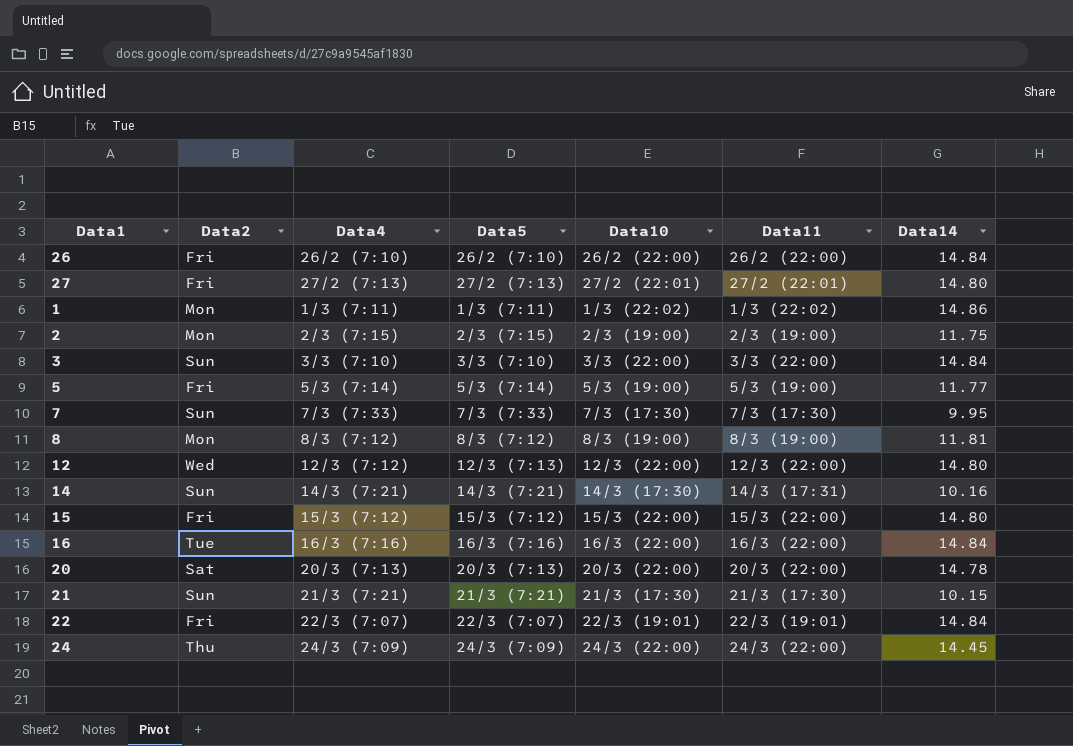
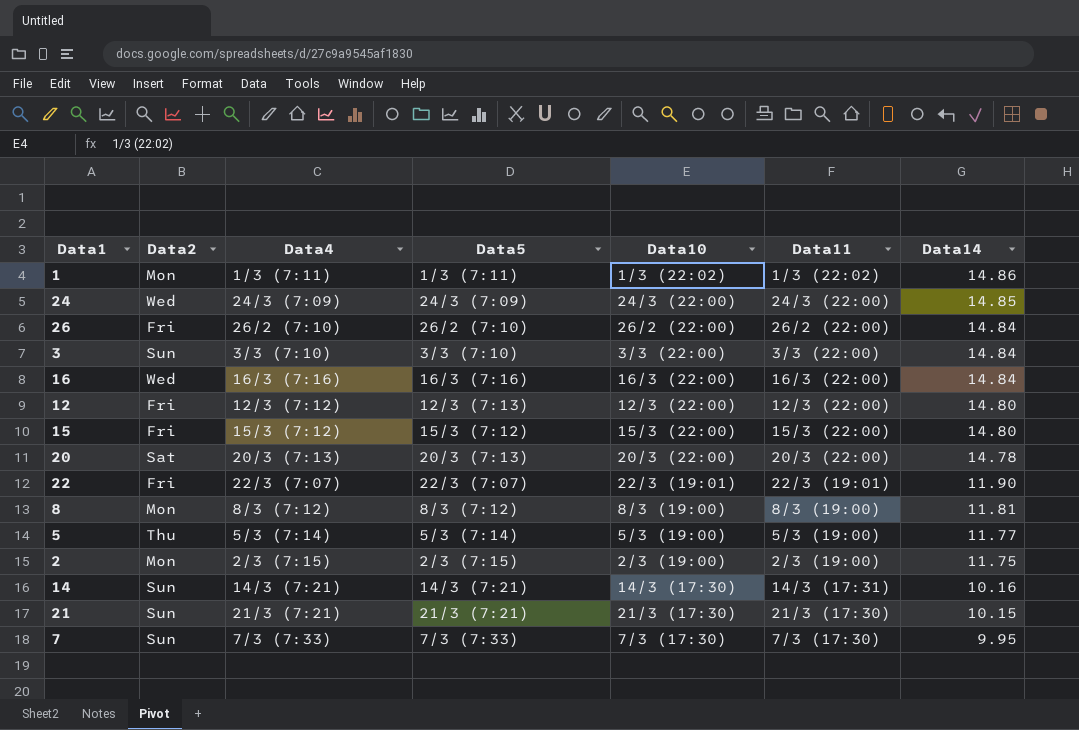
row order: none -> Data14 descending
row 27: Fri | 27/2 (7:13) | 27/2 (7:13) | 27/2 (22:01) | 27/2 (22:01) | 14.80 -> none
24 | Data2: Thu -> Wed
24 | Data14: 14.45 -> 14.85
16 | Data2: Tue -> Wed
12 | Data2: Wed -> Fri
22 | Data14: 14.84 -> 11.90
5 | Data2: Fri -> Thu

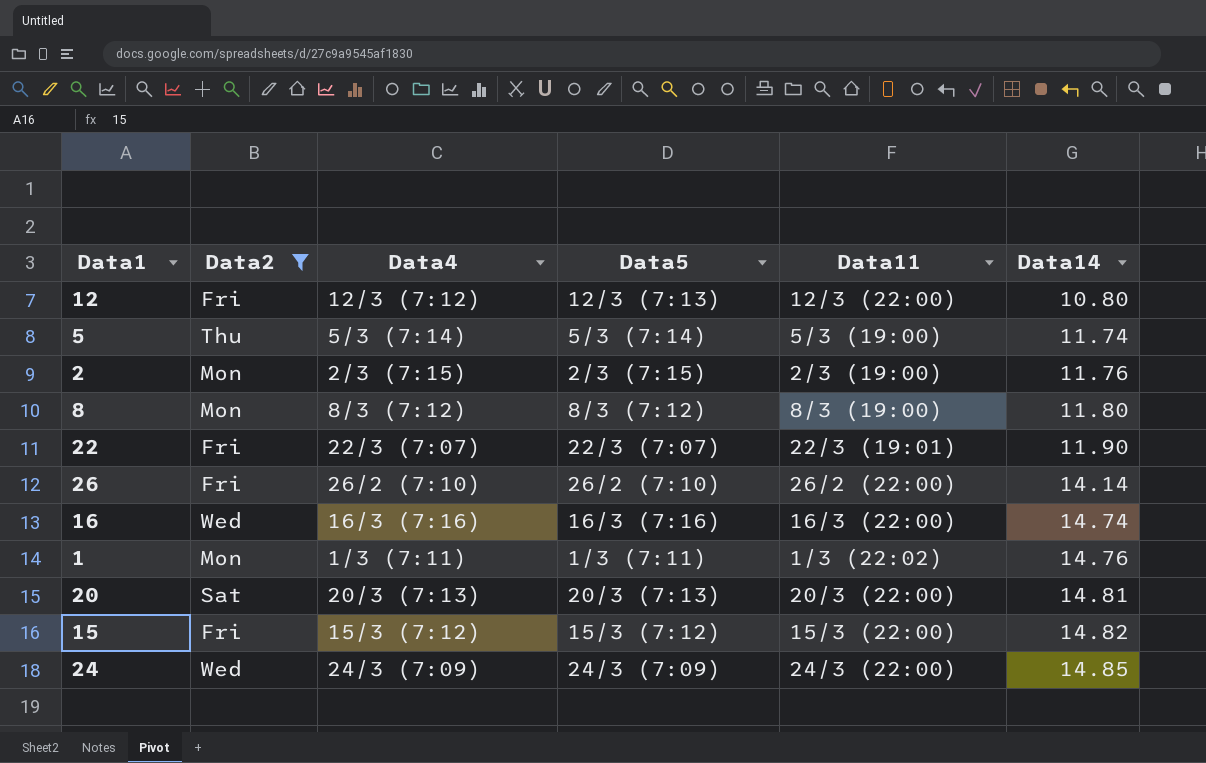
filter: none -> Data2 != Sun
row order: Data14 descending -> Data14 ascending
column Data10 | position: 5 -> none
12 | Data14: 14.80 -> 10.80
5 | Data14: 11.77 -> 11.74
2 | Data14: 11.75 -> 11.76
8 | Data14: 11.81 -> 11.80
26 | Data14: 14.84 -> 14.14
16 | Data14: 14.84 -> 14.74
1 | Data14: 14.86 -> 14.76
20 | Data14: 14.78 -> 14.81
15 | Data14: 14.80 -> 14.82

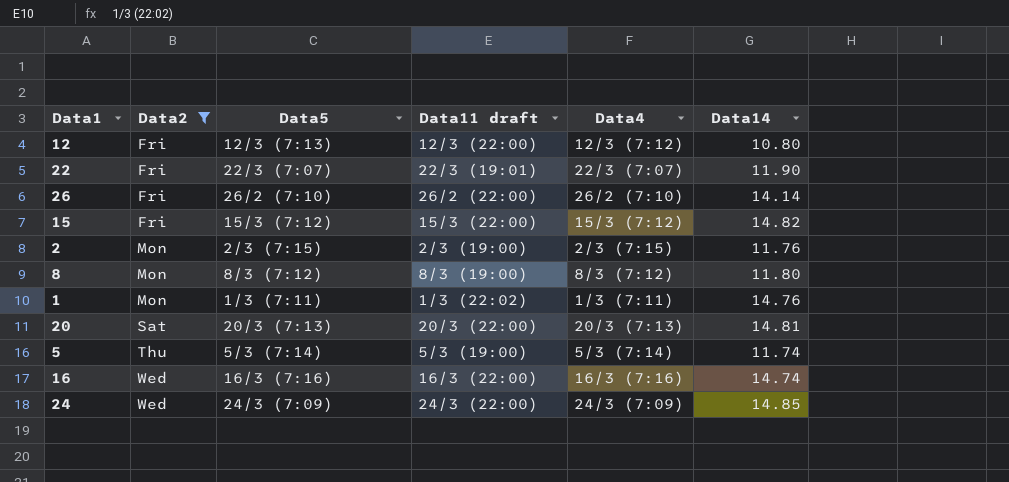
row order: Data14 ascending -> Data2 ascending
column name: Data11 -> Data11 draft
column Data4 | position: 3 -> 5

